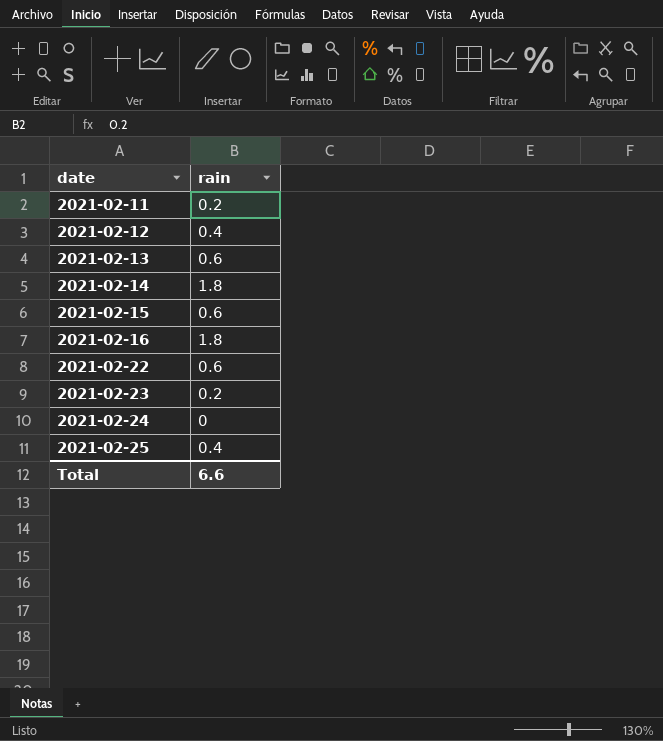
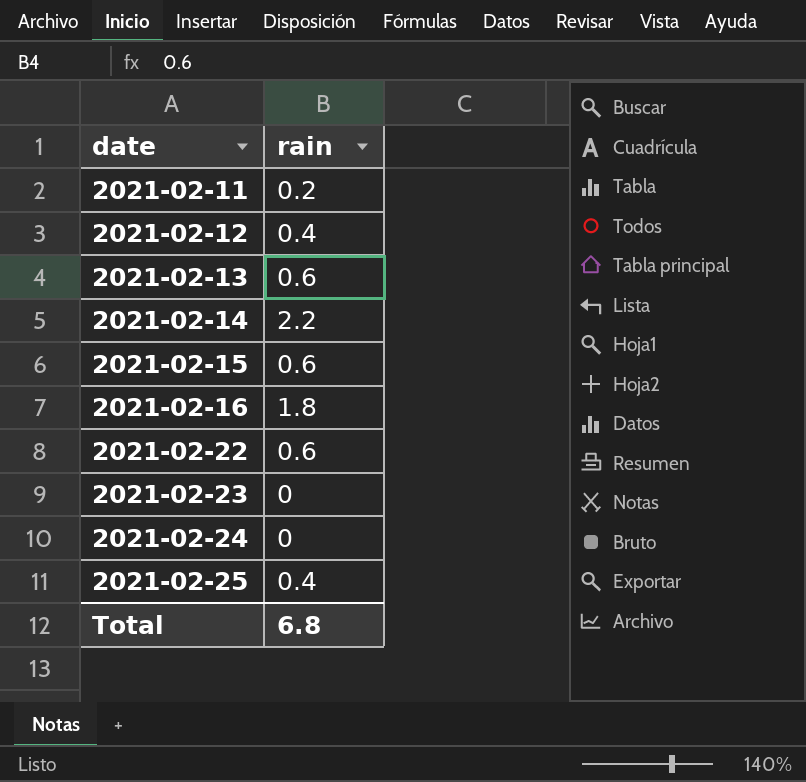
2021-02-14 | rain: 1.8 -> 2.2
2021-02-23 | rain: 0.2 -> 0
Total | rain: 6.6 -> 6.8

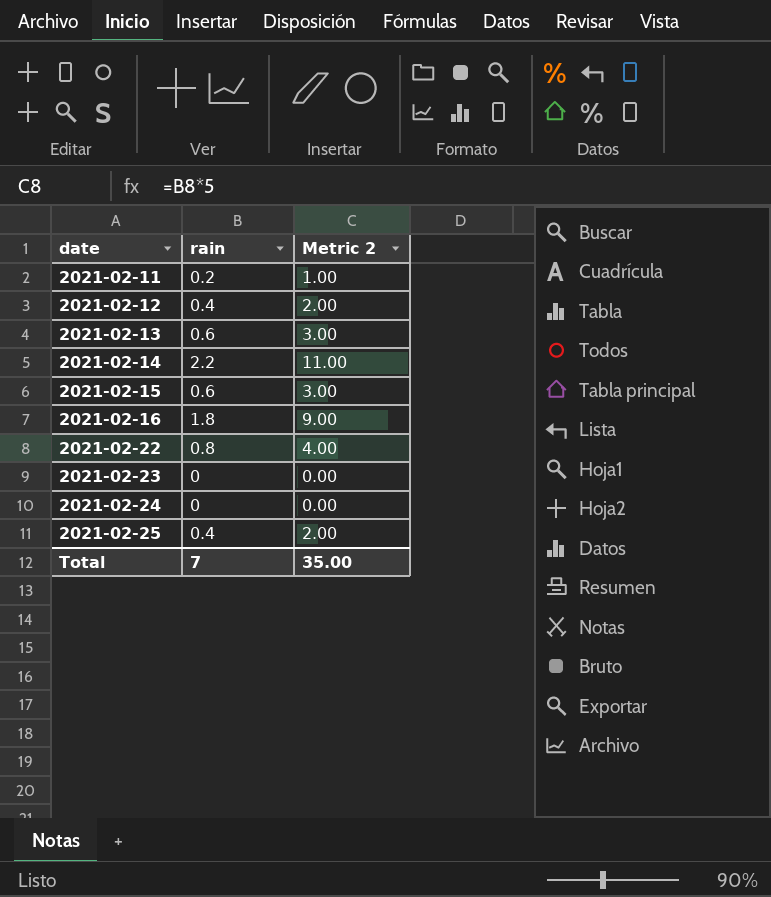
column Metric 2 | formula: none -> [rain] * 5
2021-02-22 | rain: 0.6 -> 0.8
Total | rain: 6.8 -> 7

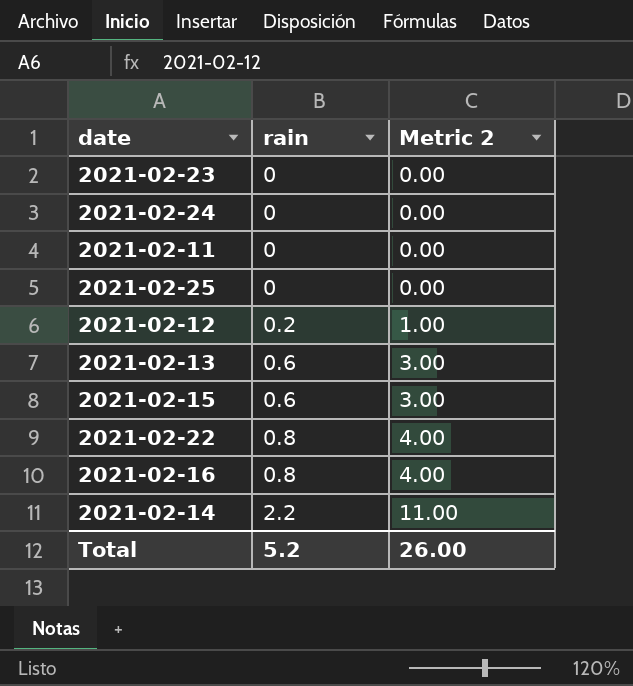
row order: date ascending -> rain ascending
2021-02-11 | rain: 0.2 -> 0
2021-02-11 | Metric 2: 1.00 -> 0.00
2021-02-25 | rain: 0.4 -> 0
2021-02-25 | Metric 2: 2.00 -> 0.00
2021-02-12 | rain: 0.4 -> 0.2
2021-02-12 | Metric 2: 2.00 -> 1.00
2021-02-16 | rain: 1.8 -> 0.8
2021-02-16 | Metric 2: 9.00 -> 4.00
Total | rain: 7 -> 5.2
Total | Metric 2: 35.00 -> 26.00

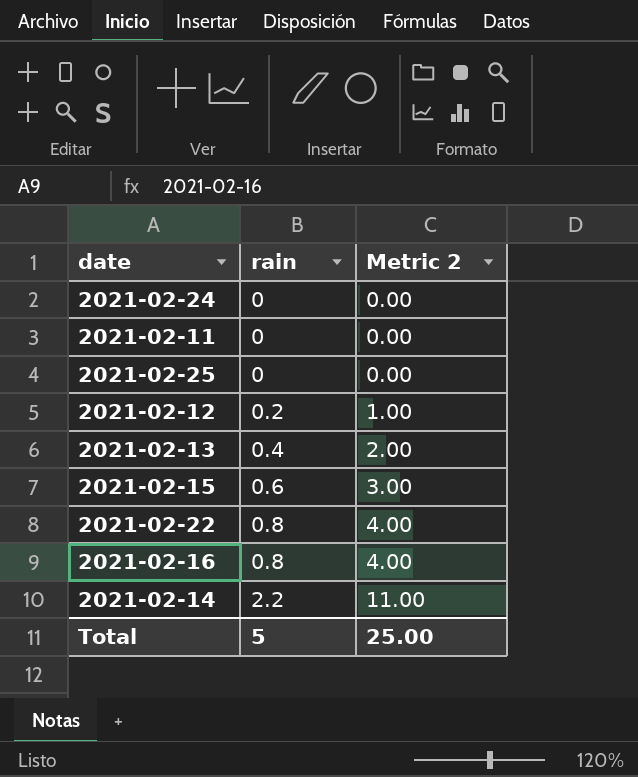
row 2021-02-23: 0 | 0.00 -> none
2021-02-13 | rain: 0.6 -> 0.4
2021-02-13 | Metric 2: 3.00 -> 2.00
Total | rain: 5.2 -> 5
Total | Metric 2: 26.00 -> 25.00

